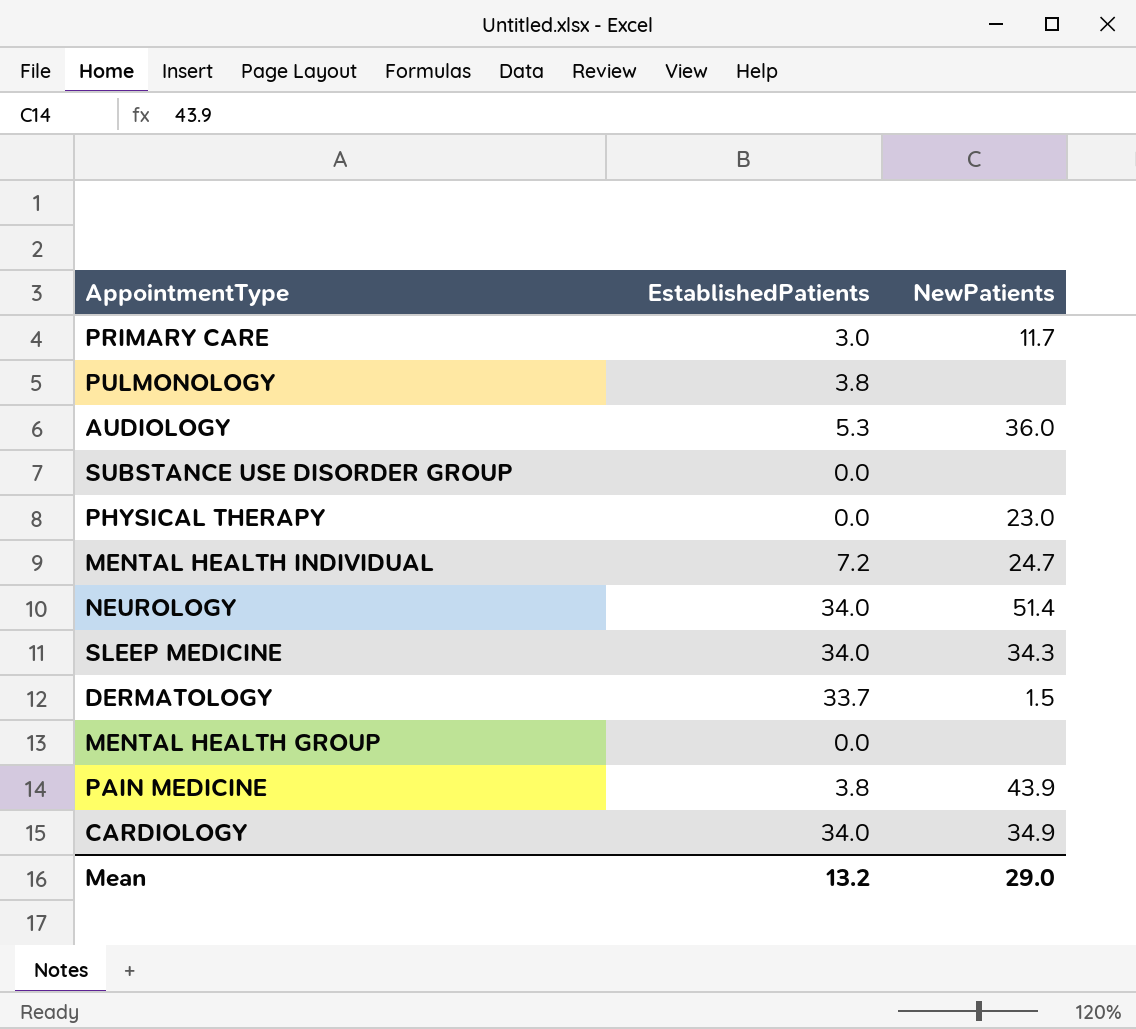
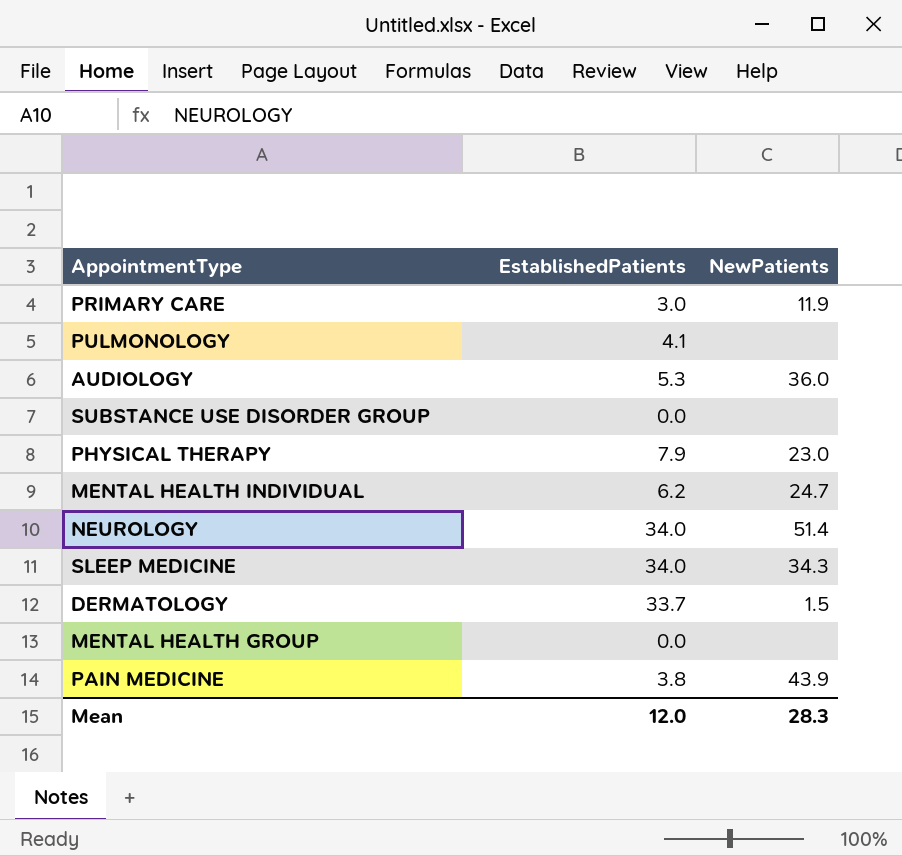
row CARDIOLOGY: 34.0 | 34.9 -> none
PRIMARY CARE | NewPatients: 11.7 -> 11.9
PULMONOLOGY | EstablishedPatients: 3.8 -> 4.1
PHYSICAL THERAPY | EstablishedPatients: 0.0 -> 7.9
MENTAL HEALTH INDIVIDUAL | EstablishedPatients: 7.2 -> 6.2
Mean | EstablishedPatients: 13.2 -> 12.0
Mean | NewPatients: 29.0 -> 28.3

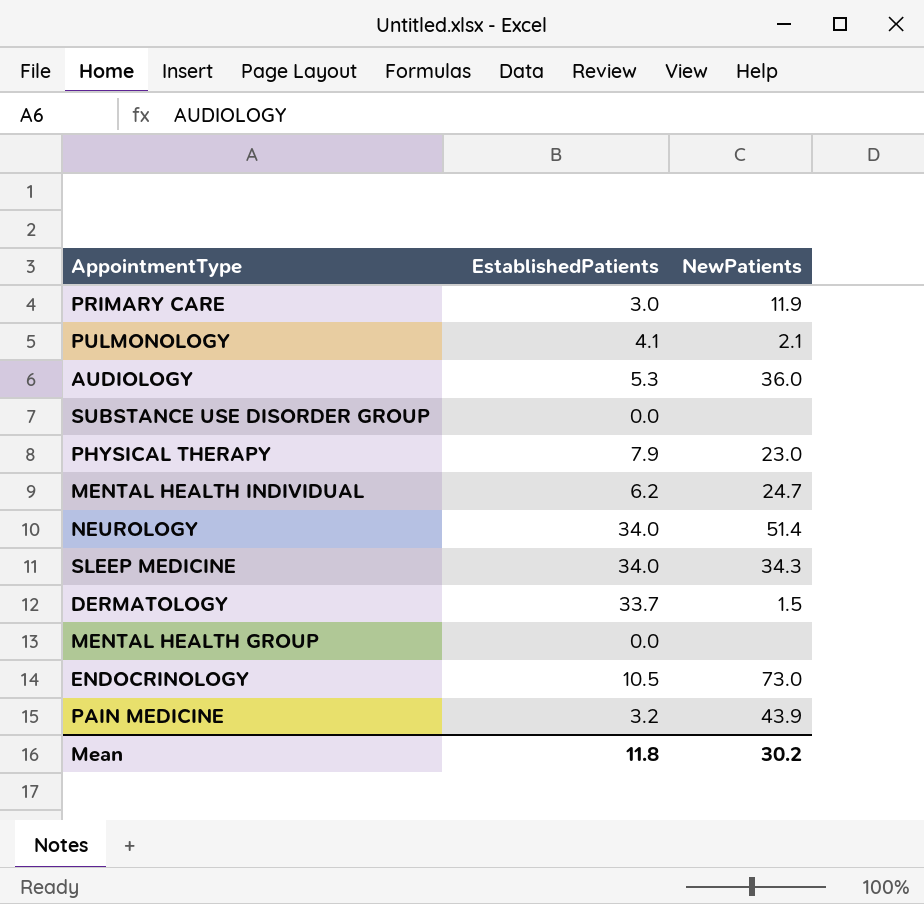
PULMONOLOGY | NewPatients: none -> 2.1
row ENDOCRINOLOGY: none -> 10.5 | 73.0
PAIN MEDICINE | EstablishedPatients: 3.8 -> 3.2
Mean | EstablishedPatients: 12.0 -> 11.8
Mean | NewPatients: 28.3 -> 30.2

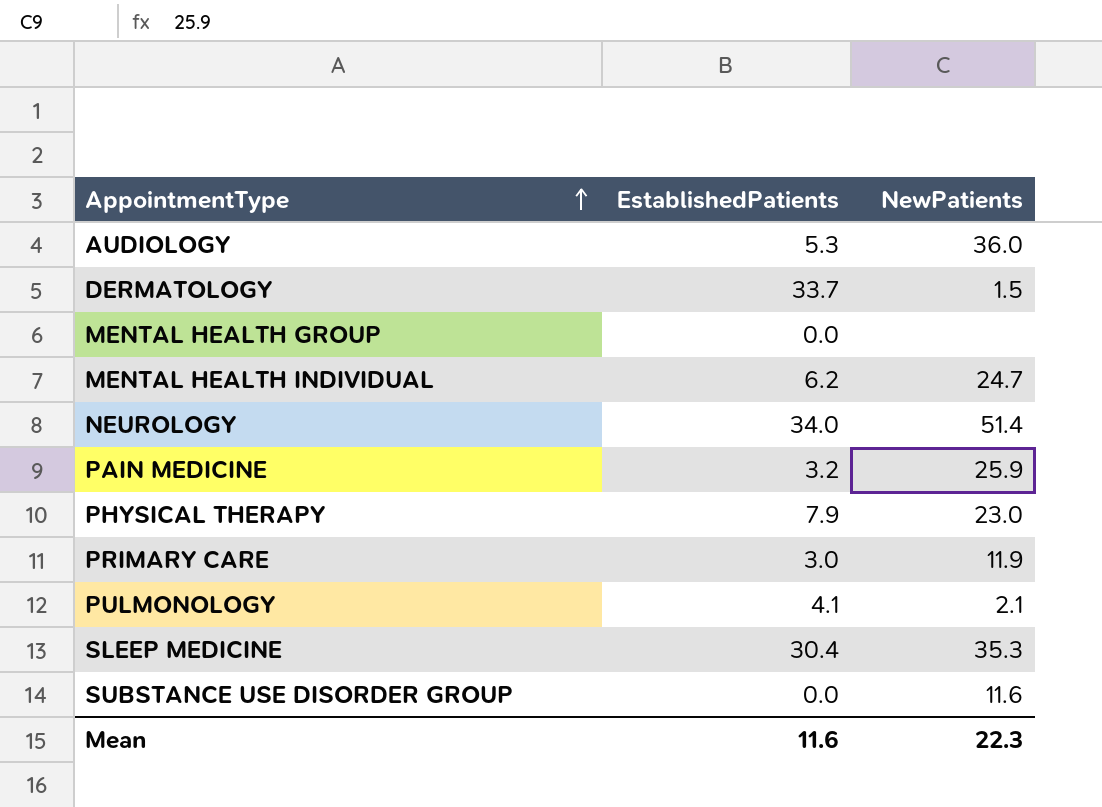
row order: none -> AppointmentType ascending
row ENDOCRINOLOGY: 10.5 | 73.0 -> none
PAIN MEDICINE | NewPatients: 43.9 -> 25.9
SLEEP MEDICINE | EstablishedPatients: 34.0 -> 30.4
SLEEP MEDICINE | NewPatients: 34.3 -> 35.3
SUBSTANCE USE DISORDER GROUP | NewPatients: none -> 11.6
Mean | EstablishedPatients: 11.8 -> 11.6
Mean | NewPatients: 30.2 -> 22.3

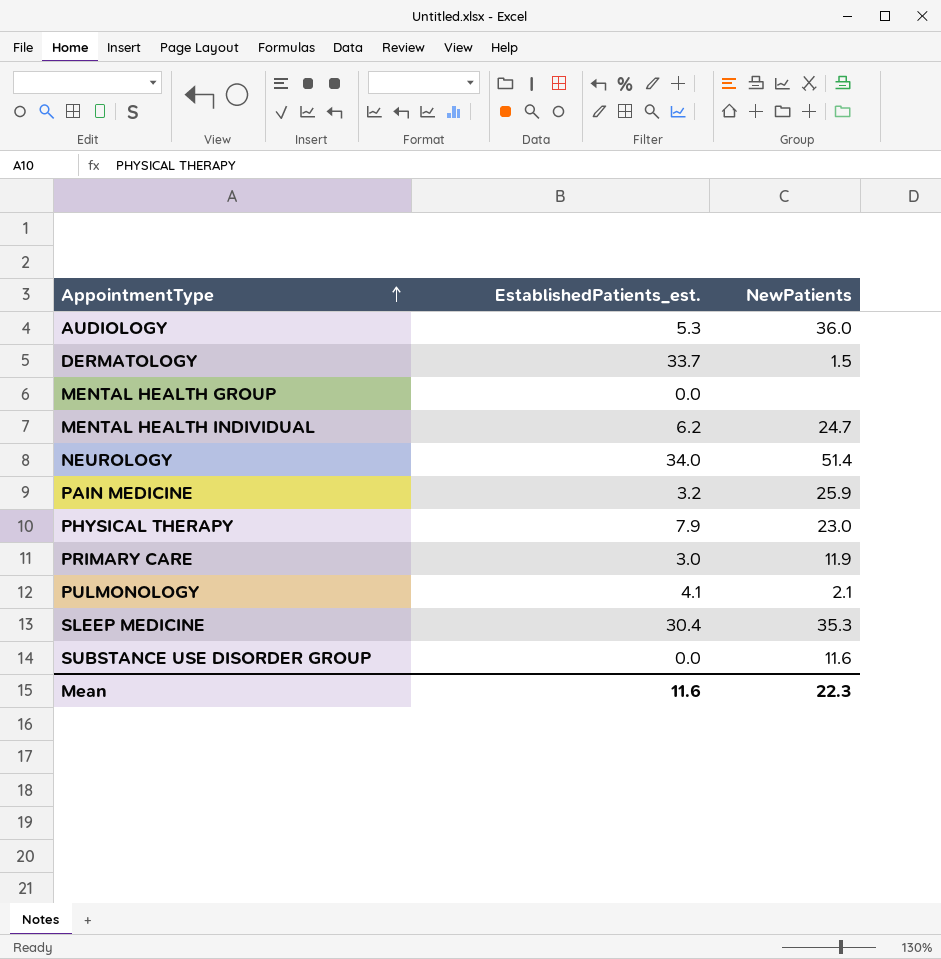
column name: EstablishedPatients -> EstablishedPatients_est.

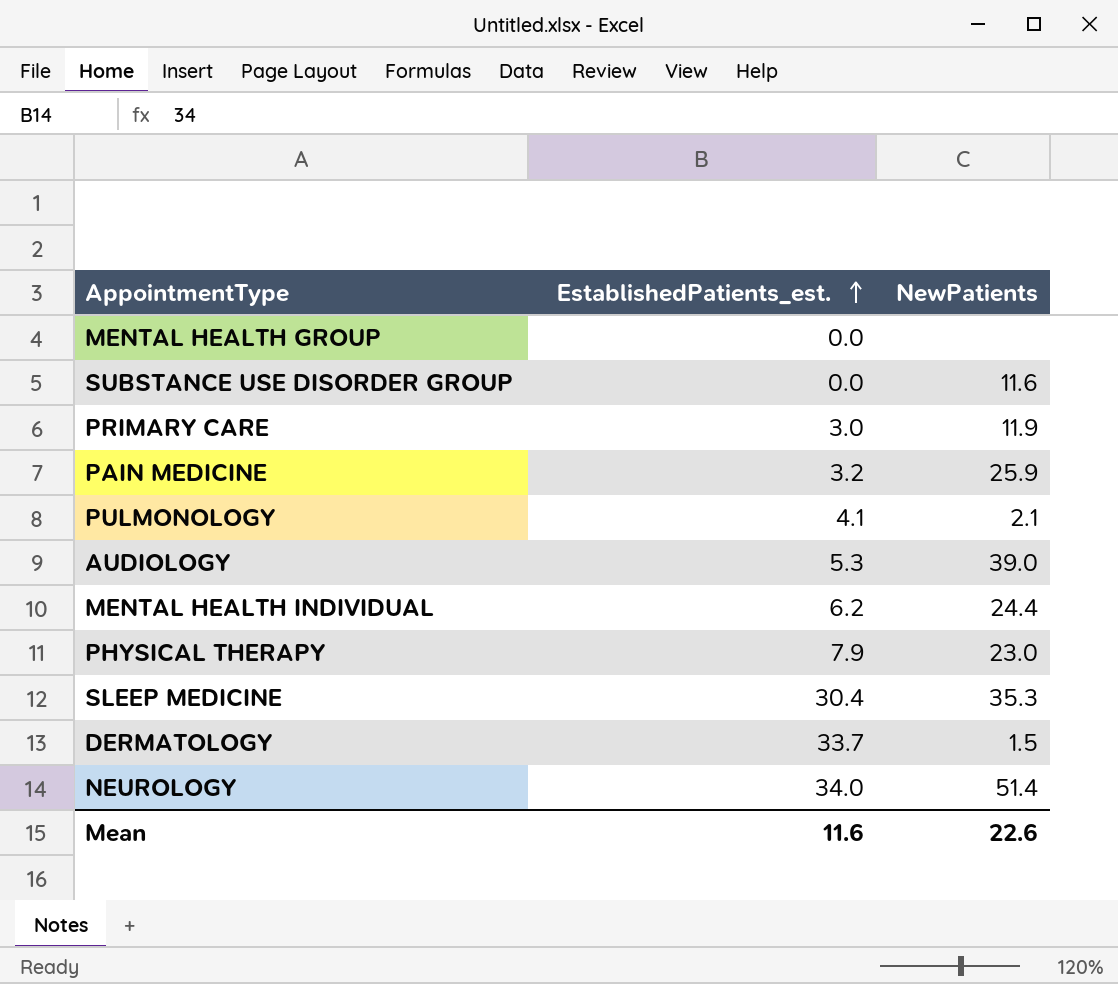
row order: AppointmentType ascending -> EstablishedPatients_est. ascending
AUDIOLOGY | NewPatients: 36.0 -> 39.0
MENTAL HEALTH INDIVIDUAL | NewPatients: 24.7 -> 24.4
Mean | NewPatients: 22.3 -> 22.6

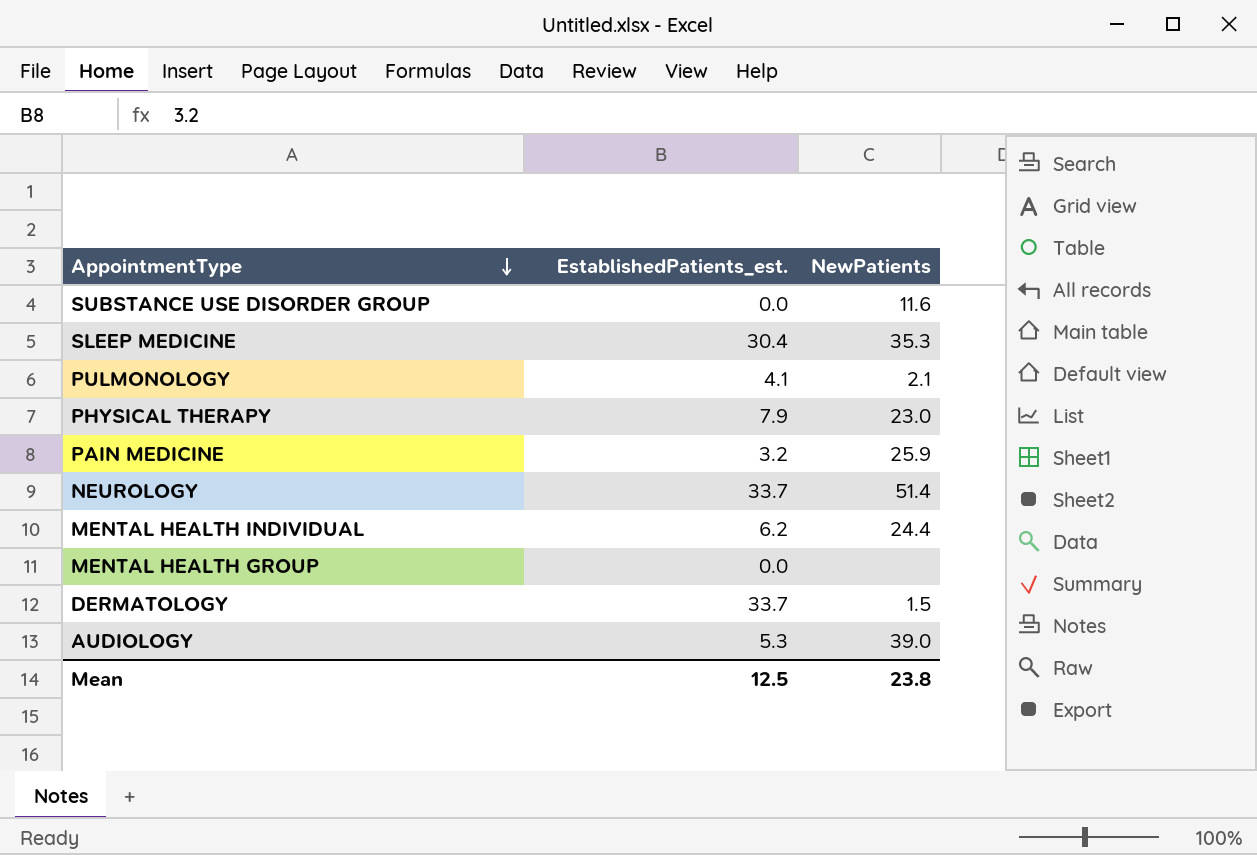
row order: EstablishedPatients_est. ascending -> AppointmentType descending
row PRIMARY CARE: 3.0 | 11.9 -> none
NEUROLOGY | EstablishedPatients_est.: 34.0 -> 33.7
Mean | EstablishedPatients_est.: 11.6 -> 12.5
Mean | NewPatients: 22.6 -> 23.8

